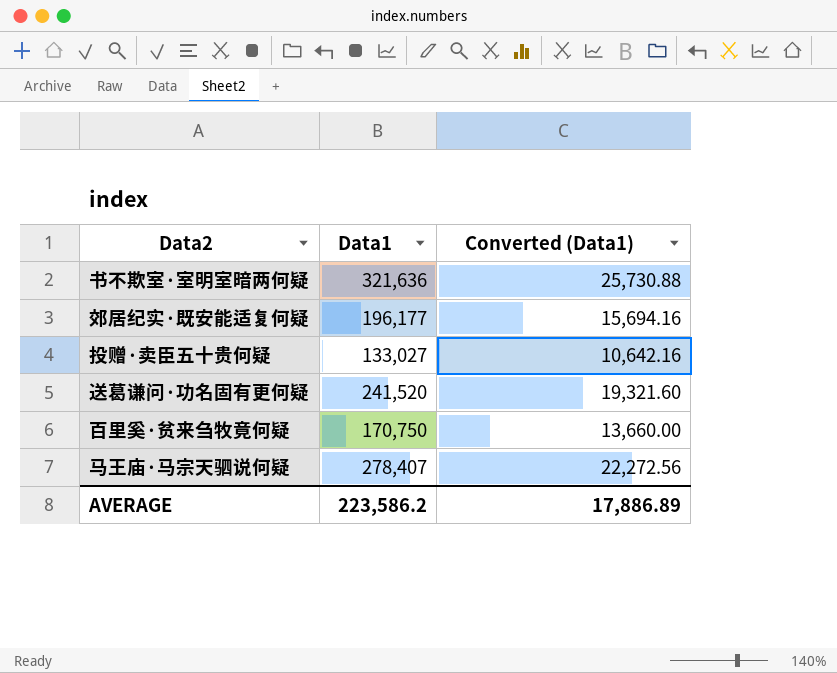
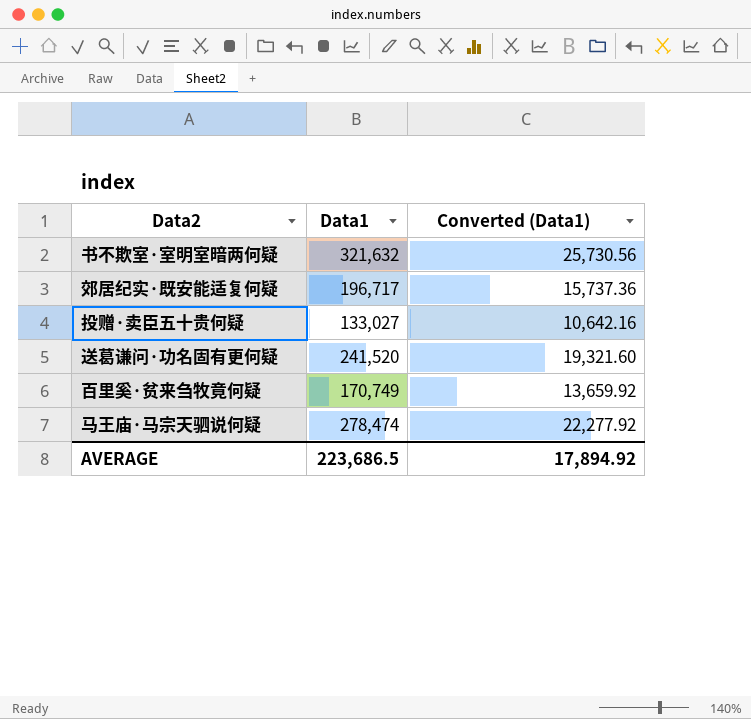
书不欺室·室明室暗两何疑 | Data1: 321,636 -> 321,632
书不欺室·室明室暗两何疑 | Converted (Data1): 25,730.88 -> 25,730.56
郊居纪实·既安能适复何疑 | Data1: 196,177 -> 196,717
郊居纪实·既安能适复何疑 | Converted (Data1): 15,694.16 -> 15,737.36
百里奚·贫来刍牧竟何疑 | Data1: 170,750 -> 170,749
百里奚·贫来刍牧竟何疑 | Converted (Data1): 13,660.00 -> 13,659.92
马王庙·马宗天驷说何疑 | Data1: 278,407 -> 278,474
马王庙·马宗天驷说何疑 | Converted (Data1): 22,272.56 -> 22,277.92
AVERAGE | Data1: 223,586.2 -> 223,686.5
AVERAGE | Converted (Data1): 17,886.89 -> 17,894.92

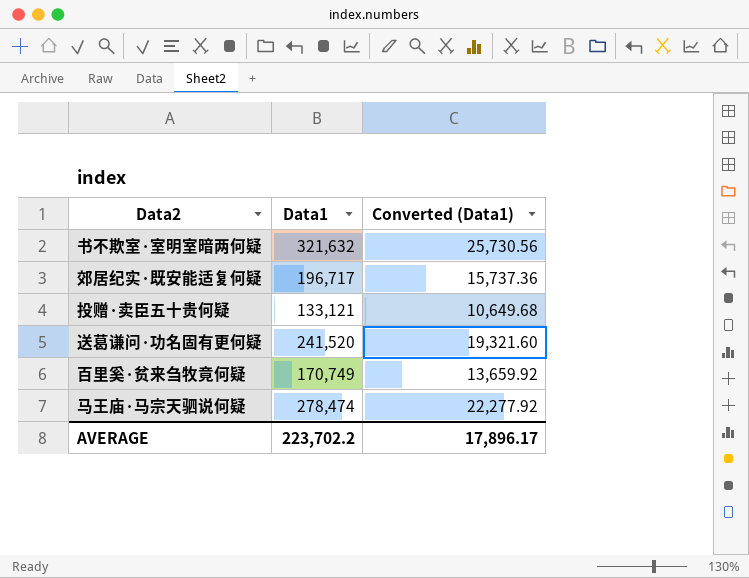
投赠·卖臣五十贵何疑 | Data1: 133,027 -> 133,121
投赠·卖臣五十贵何疑 | Converted (Data1): 10,642.16 -> 10,649.68
AVERAGE | Data1: 223,686.5 -> 223,702.2
AVERAGE | Converted (Data1): 17,894.92 -> 17,896.17

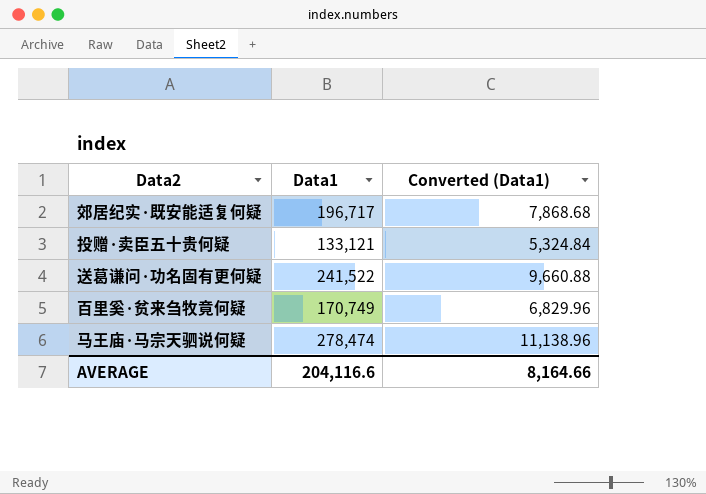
column Converted (Data1) | formula: [Data1] * 0.08 -> [Data1] * 0.04
row 书不欺室·室明室暗两何疑: 321,632 | 25,730.56 -> none
送葛谦问·功名固有更何疑 | Data1: 241,520 -> 241,522
AVERAGE | Data1: 223,702.2 -> 204,116.6
AVERAGE | Converted (Data1): 17,896.17 -> 8,164.66

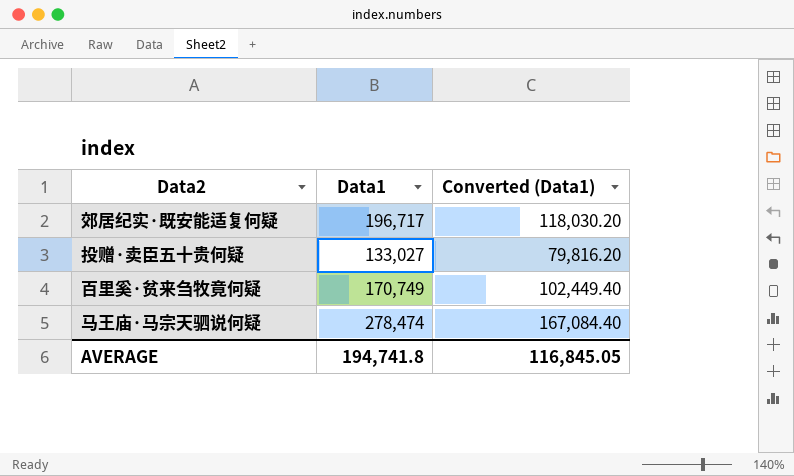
column Converted (Data1) | formula: [Data1] * 0.04 -> [Data1] * 0.6
row 送葛谦问·功名固有更何疑: 241,522 | 9,660.88 -> none
投赠·卖臣五十贵何疑 | Data1: 133,121 -> 133,027
AVERAGE | Data1: 204,116.6 -> 194,741.8
AVERAGE | Converted (Data1): 8,164.66 -> 116,845.05

